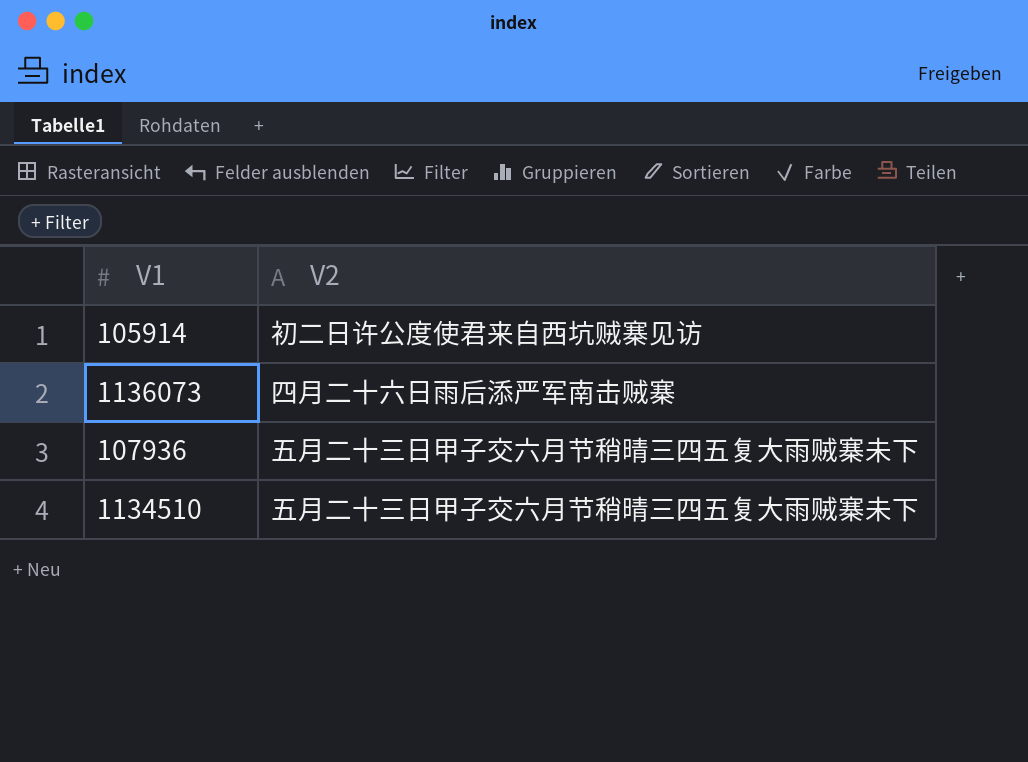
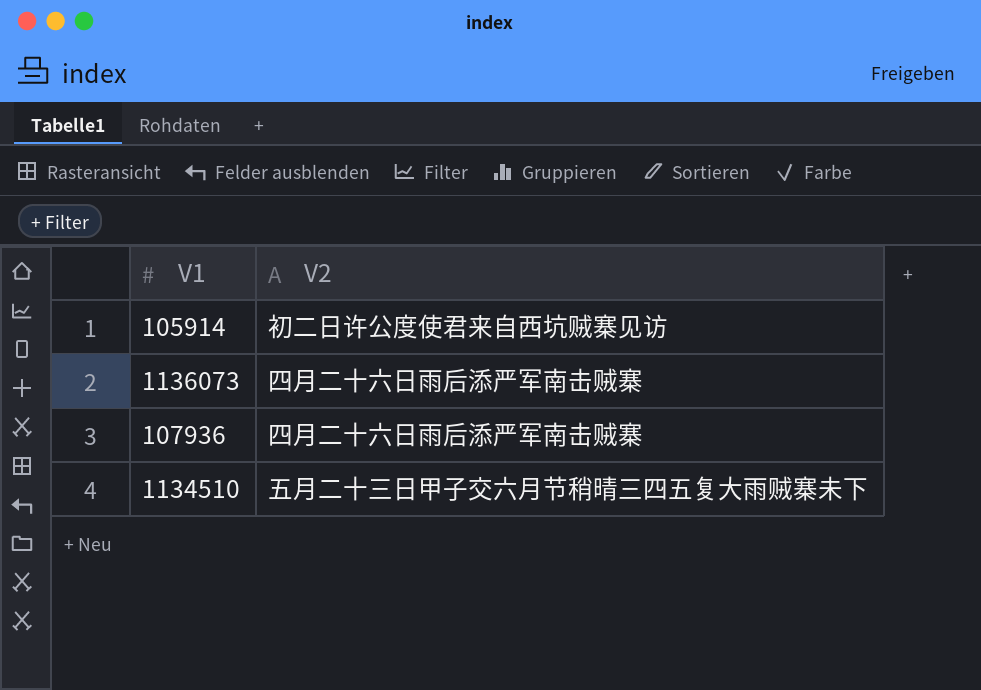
107936 | V2: 五月二十三日甲子交六月节稍晴三四五复大雨贼寨未下 -> 四月二十六日雨后添严军南击贼寨

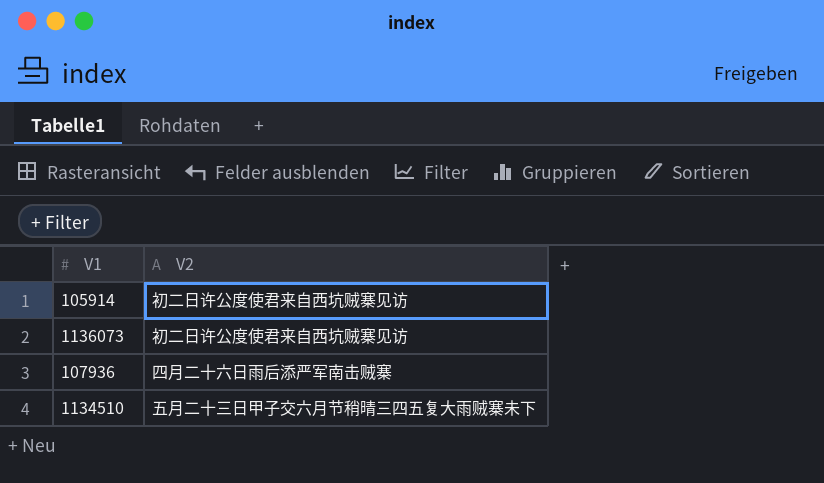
1136073 | V2: 四月二十六日雨后添严军南击贼寨 -> 初二日许公度使君来自西坑贼寨见访

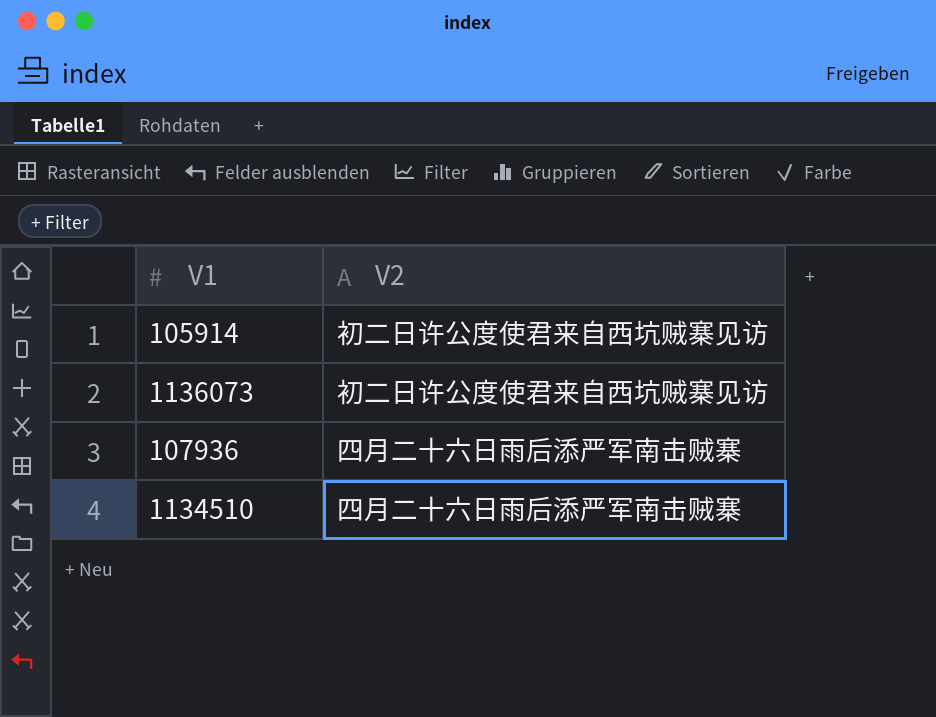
1134510 | V2: 五月二十三日甲子交六月节稍晴三四五复大雨贼寨未下 -> 四月二十六日雨后添严军南击贼寨

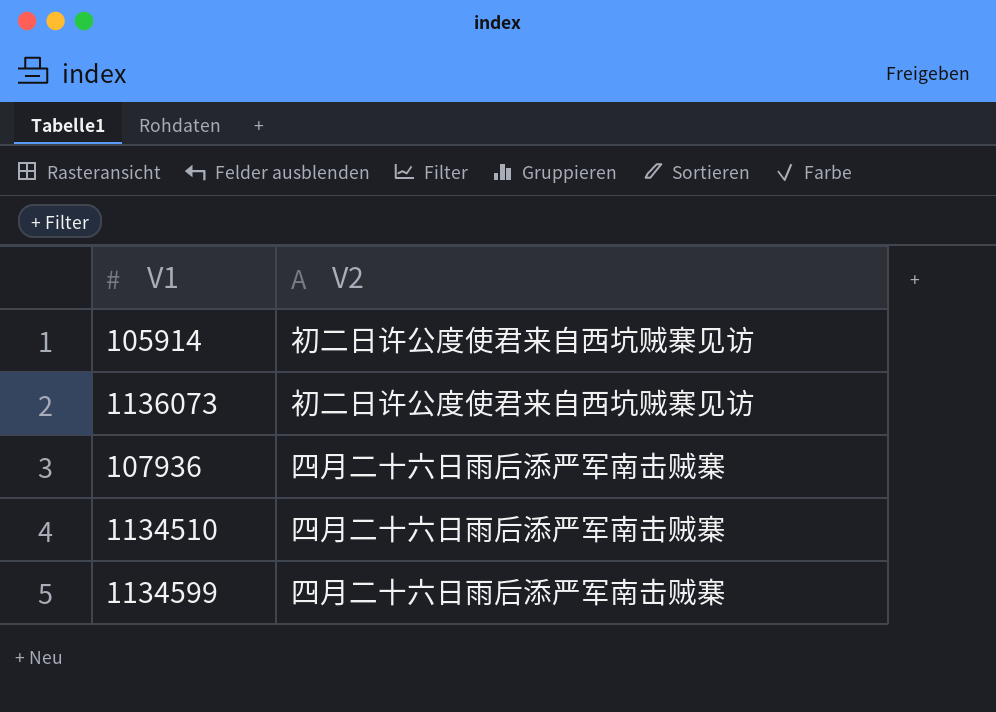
row 1134599: none -> 四月二十六日雨后添严军南击贼寨

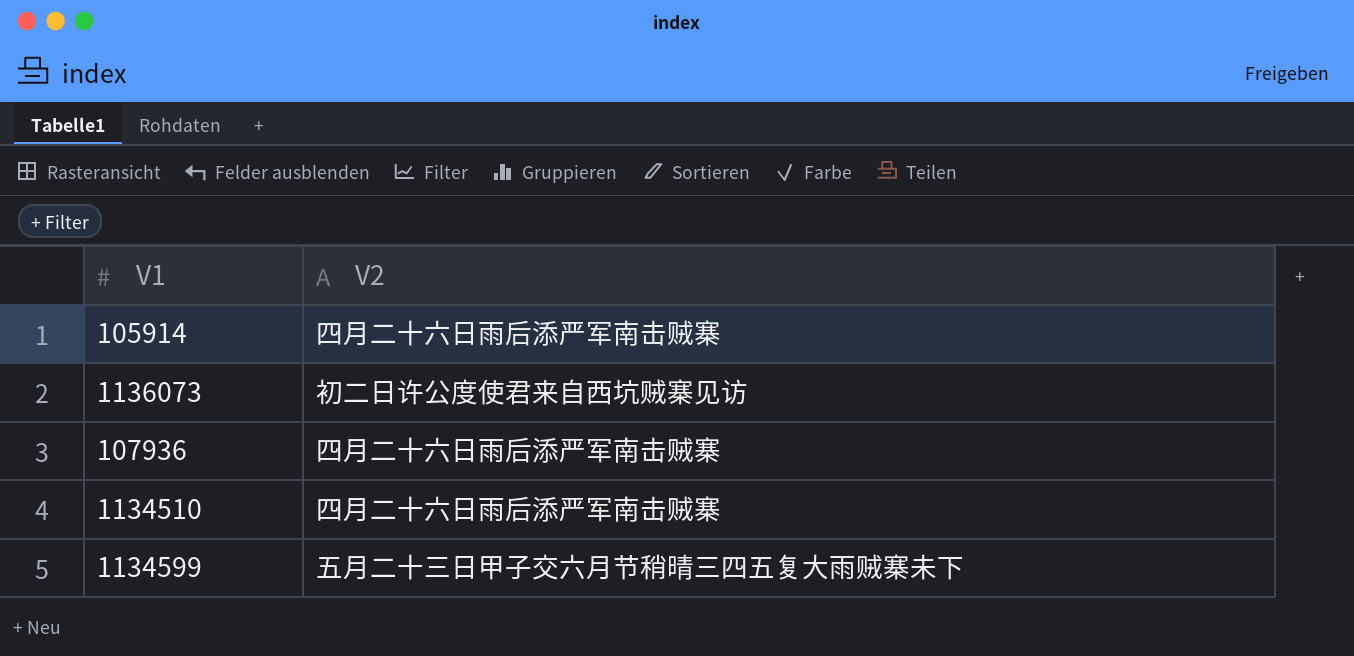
105914 | V2: 初二日许公度使君来自西坑贼寨见访 -> 四月二十六日雨后添严军南击贼寨
1134599 | V2: 四月二十六日雨后添严军南击贼寨 -> 五月二十三日甲子交六月节稍晴三四五复大雨贼寨未下

